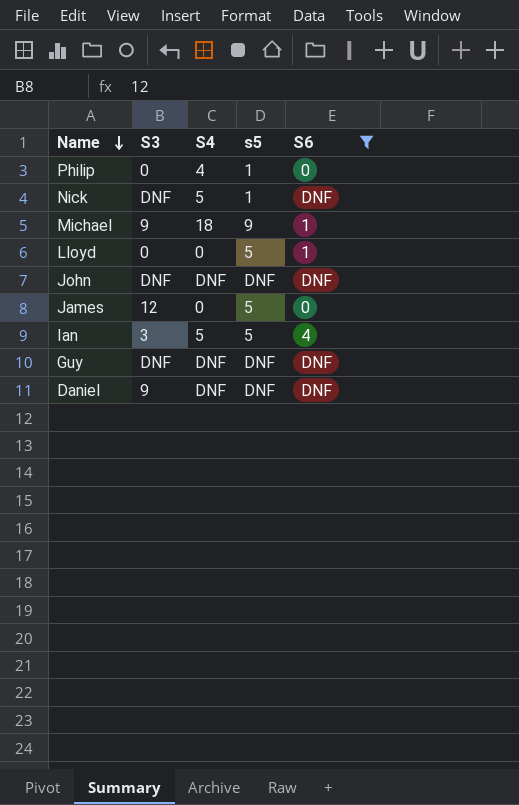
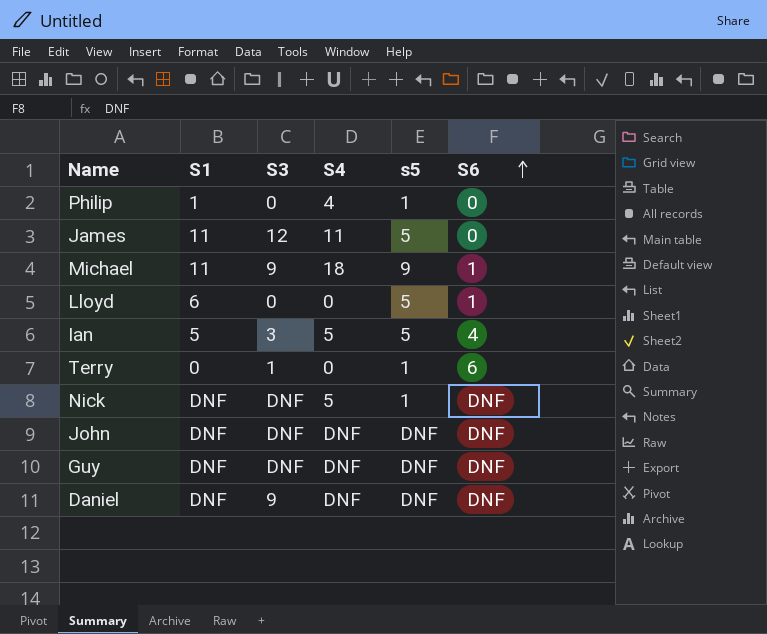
filter: S6 != 6 -> none
row order: Name descending -> S6 ascending
column S1 | position: none -> 2
James | S4: 0 -> 11

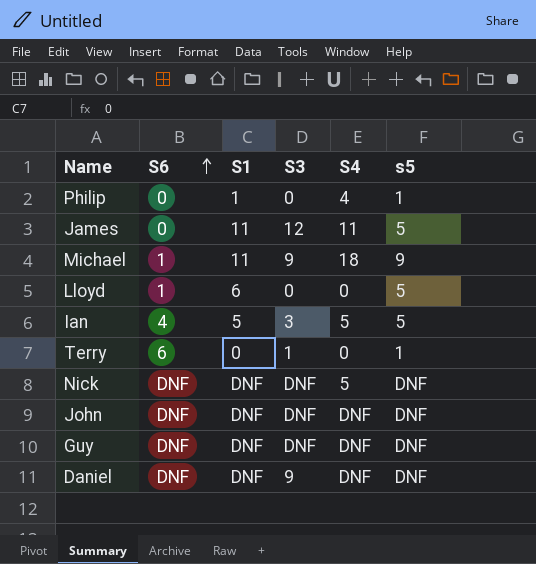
column S6 | position: 6 -> 2
Nick | s5: 1 -> DNF

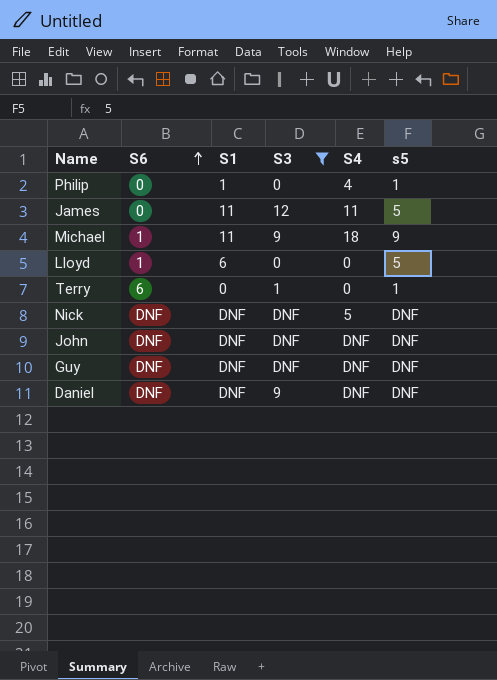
filter: none -> S3 != 3

